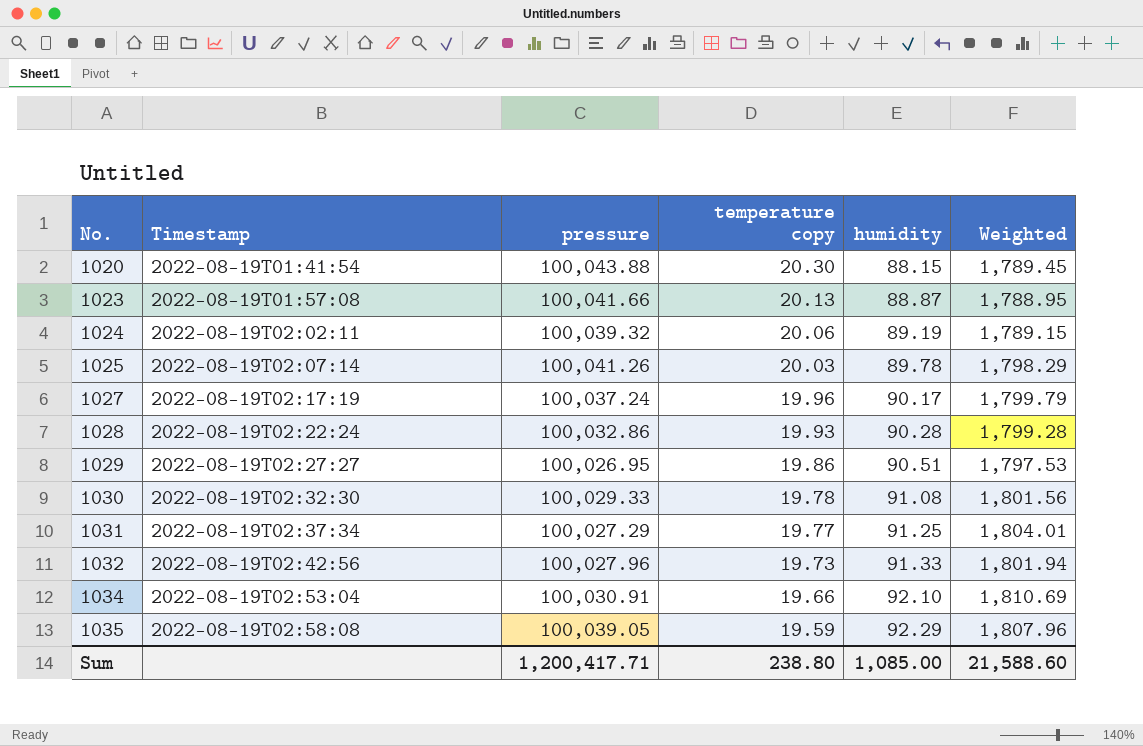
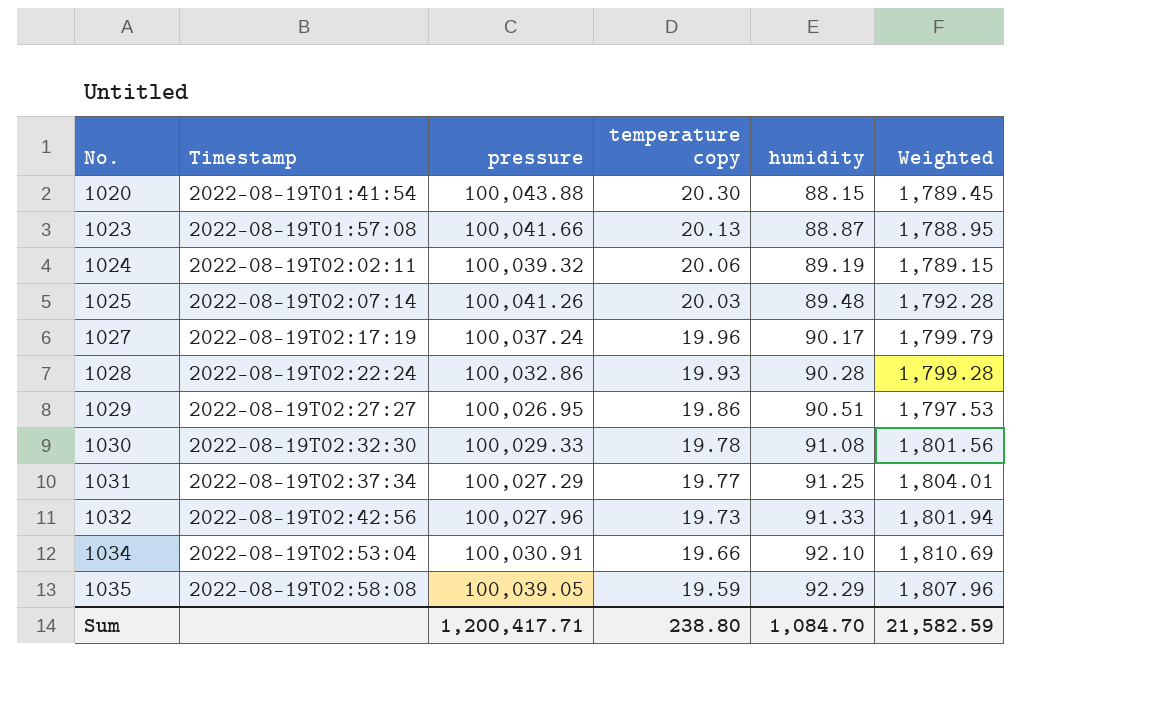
1025 | humidity: 89.78 -> 89.48
1025 | Weighted: 1,798.29 -> 1,792.28
Sum | humidity: 1,085.00 -> 1,084.70
Sum | Weighted: 21,588.60 -> 21,582.59

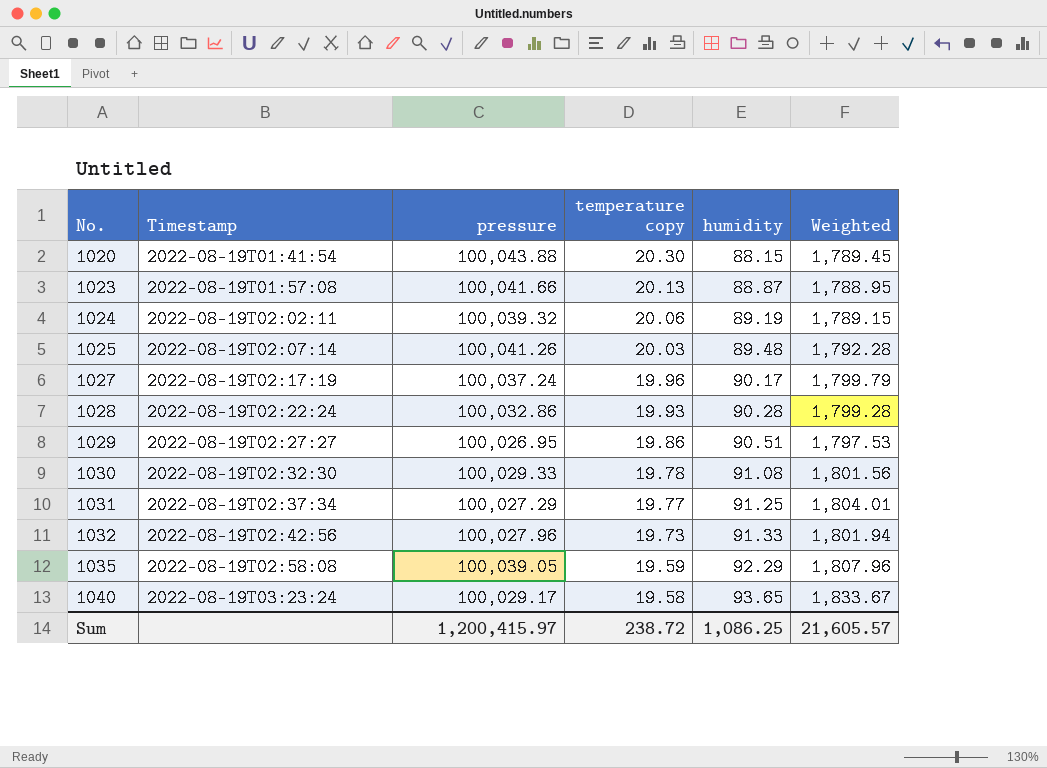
row 1034: 2022-08-19T02:53:04 | 100,030.91 | 19.66 | 92.10 | 1,810.69 -> none
row 1040: none -> 2022-08-19T03:23:24 | 100,029.17 | 19.58 | 93.65 | 1,833.67
Sum | pressure: 1,200,417.71 -> 1,200,415.97
Sum | temperature copy: 238.80 -> 238.72
Sum | humidity: 1,084.70 -> 1,086.25
Sum | Weighted: 21,582.59 -> 21,605.57

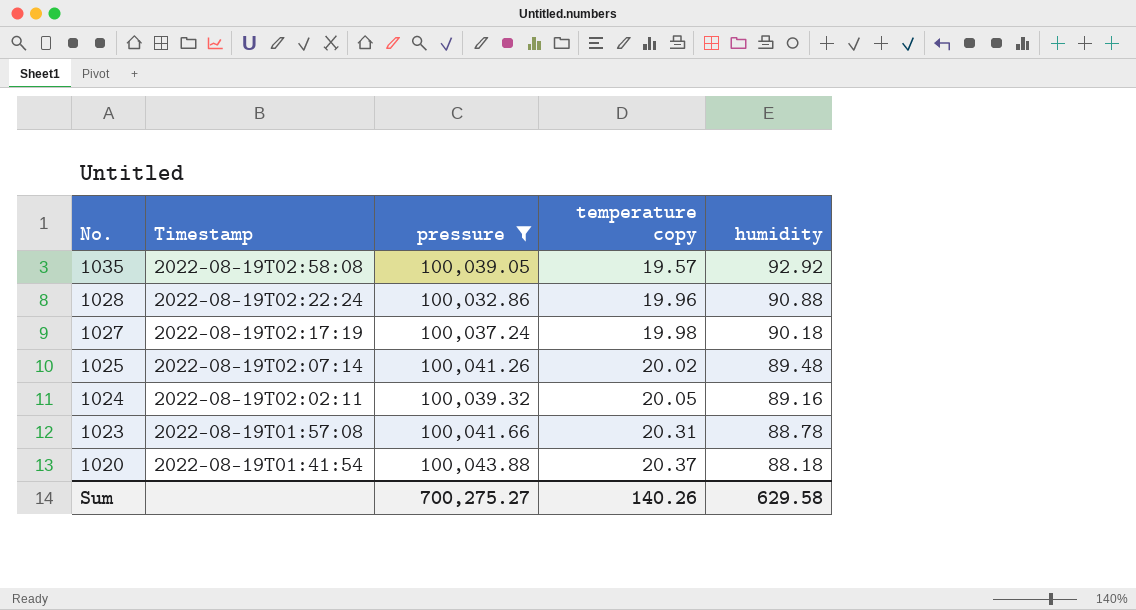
filter: none -> pressure >= 100,032.86
row order: No. ascending -> No. descending
column Weighted | formula: [temperature copy] * [humidity] -> none
1035 | temperature copy: 19.59 -> 19.57
1035 | humidity: 92.29 -> 92.92
1028 | temperature copy: 19.93 -> 19.96
1028 | humidity: 90.28 -> 90.88
1027 | temperature copy: 19.96 -> 19.98
1027 | humidity: 90.17 -> 90.18
1025 | temperature copy: 20.03 -> 20.02
1024 | temperature copy: 20.06 -> 20.05
1024 | humidity: 89.19 -> 89.16
1023 | temperature copy: 20.13 -> 20.31
1023 | humidity: 88.87 -> 88.78
1020 | temperature copy: 20.30 -> 20.37
1020 | humidity: 88.15 -> 88.18
Sum | pressure: 1,200,415.97 -> 700,275.27
Sum | temperature copy: 238.72 -> 140.26
Sum | humidity: 1,086.25 -> 629.58

